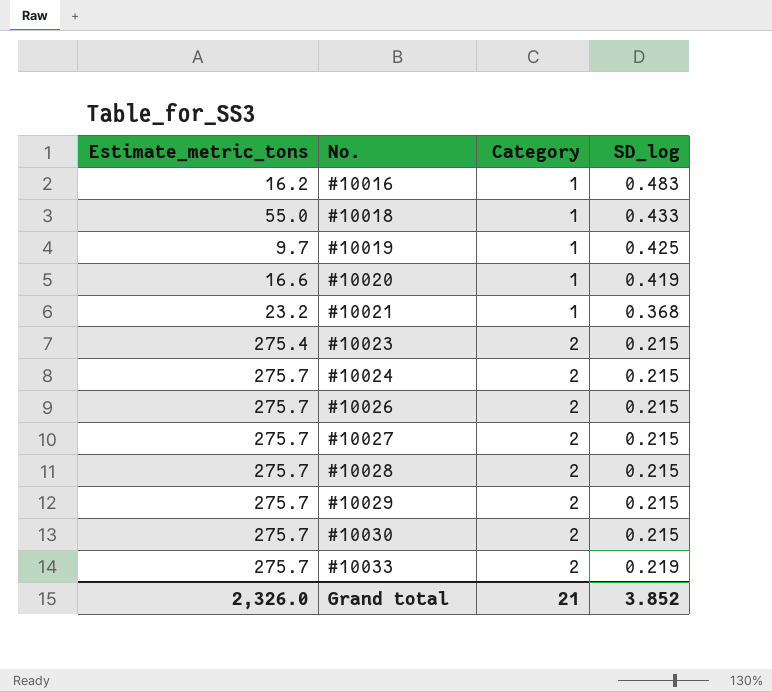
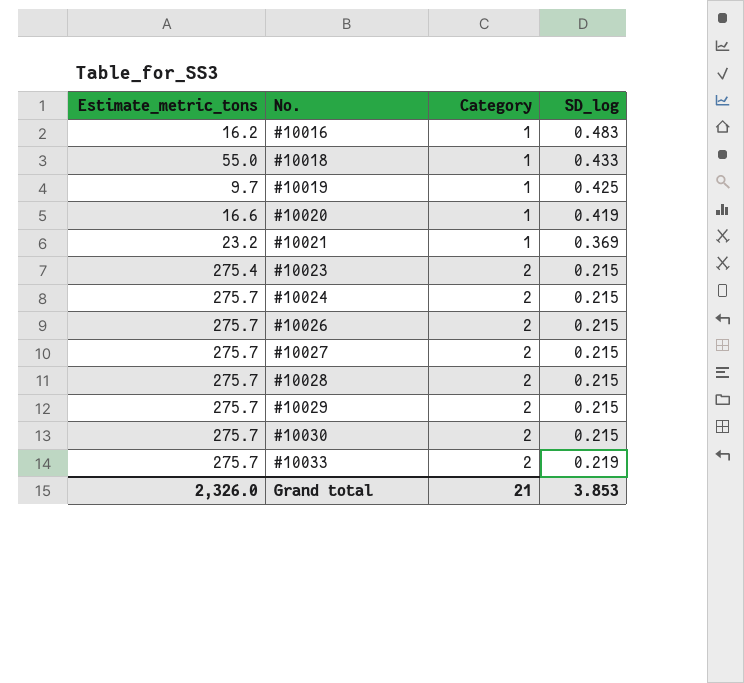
#10021 | SD_log: 0.368 -> 0.369
Grand total | SD_log: 3.852 -> 3.853

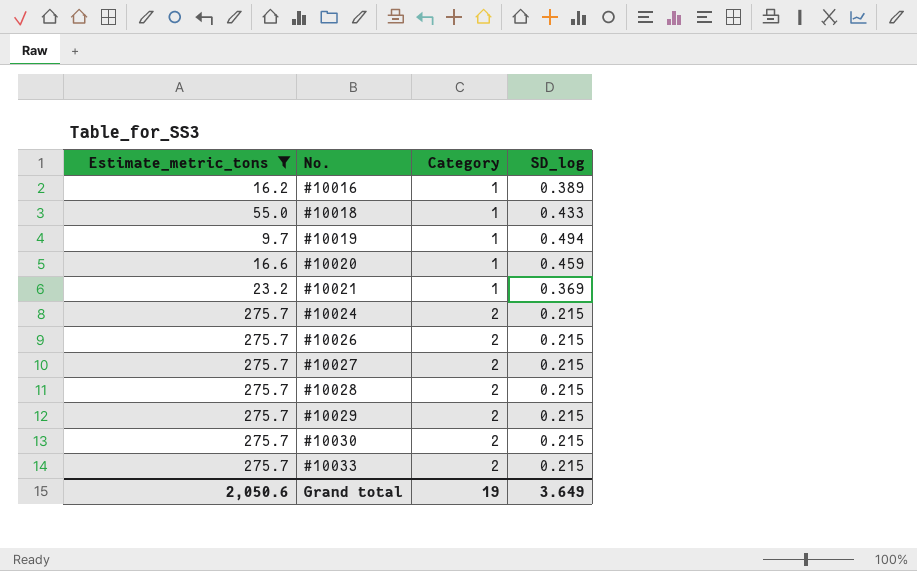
filter: none -> Estimate_metric_tons != 275.4
#10016 | SD_log: 0.483 -> 0.389
#10019 | SD_log: 0.425 -> 0.494
#10020 | SD_log: 0.419 -> 0.459
#10033 | SD_log: 0.219 -> 0.215
Grand total | Estimate_metric_tons: 2,326.0 -> 2,050.6
Grand total | Category: 21 -> 19
Grand total | SD_log: 3.853 -> 3.649

